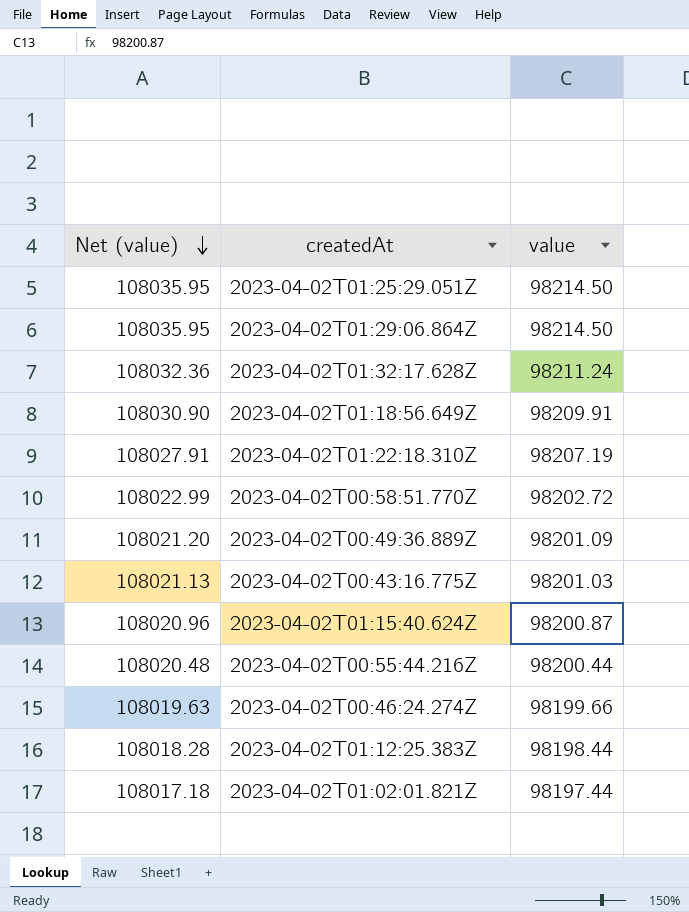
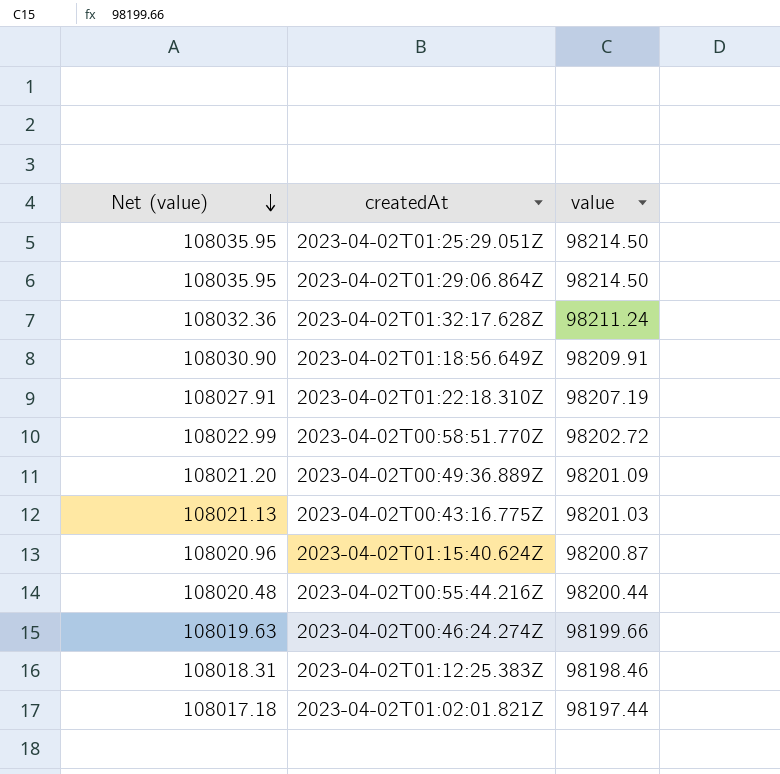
2023-04-02T01:12:25.383Z | Net (value): 108018.28 -> 108018.31
2023-04-02T01:12:25.383Z | value: 98198.44 -> 98198.46

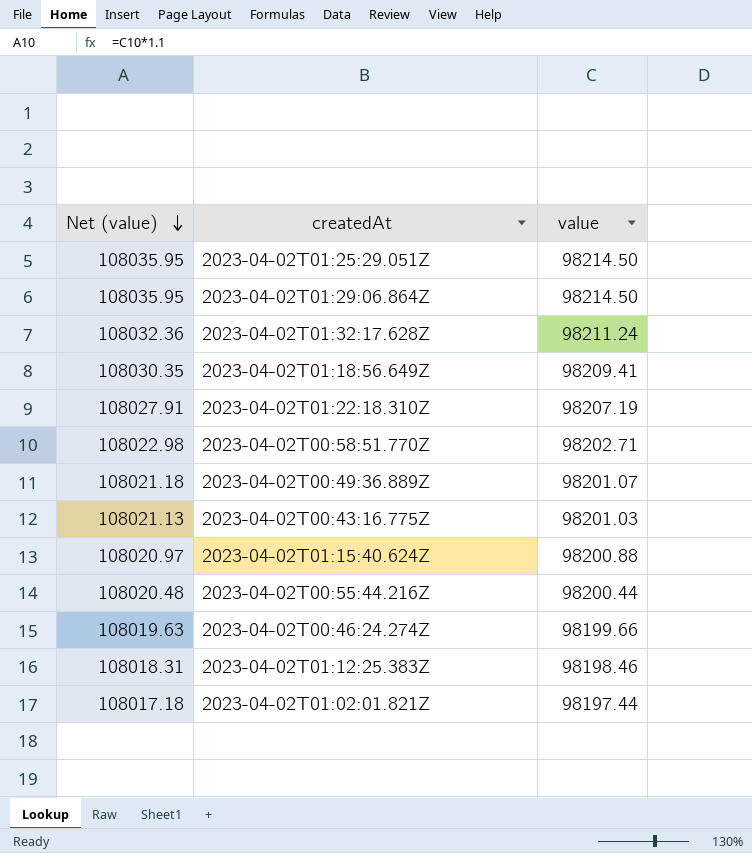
2023-04-02T01:18:56.649Z | Net (value): 108030.90 -> 108030.35
2023-04-02T01:18:56.649Z | value: 98209.91 -> 98209.41
2023-04-02T00:58:51.770Z | Net (value): 108022.99 -> 108022.98
2023-04-02T00:58:51.770Z | value: 98202.72 -> 98202.71
2023-04-02T00:49:36.889Z | Net (value): 108021.20 -> 108021.18
2023-04-02T00:49:36.889Z | value: 98201.09 -> 98201.07
2023-04-02T01:15:40.624Z | Net (value): 108020.96 -> 108020.97
2023-04-02T01:15:40.624Z | value: 98200.87 -> 98200.88

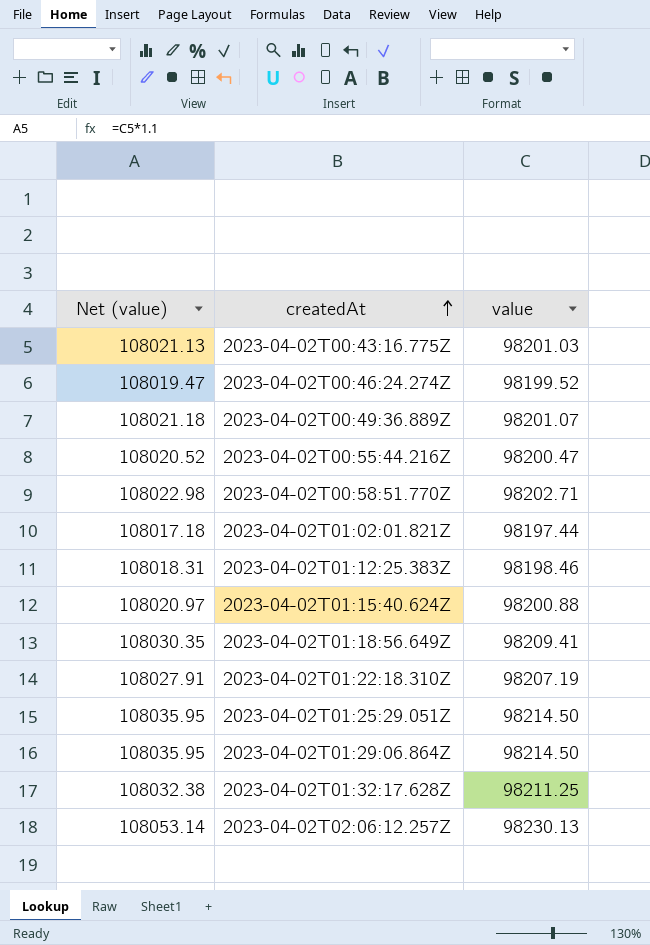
row order: Net (value) descending -> createdAt ascending
2023-04-02T00:46:24.274Z | Net (value): 108019.63 -> 108019.47
2023-04-02T00:46:24.274Z | value: 98199.66 -> 98199.52
2023-04-02T00:55:44.216Z | Net (value): 108020.48 -> 108020.52
2023-04-02T00:55:44.216Z | value: 98200.44 -> 98200.47
2023-04-02T01:32:17.628Z | Net (value): 108032.36 -> 108032.38
2023-04-02T01:32:17.628Z | value: 98211.24 -> 98211.25
row 2023-04-02T02:06:12.257Z: none -> 108053.14 | 98230.13

